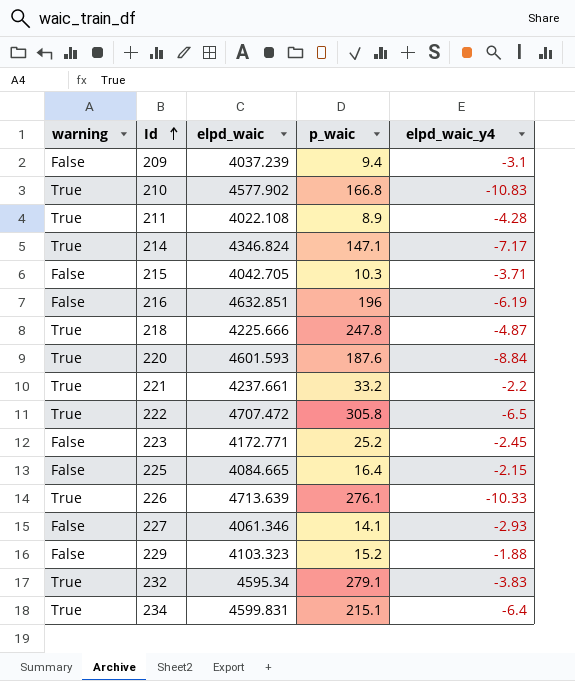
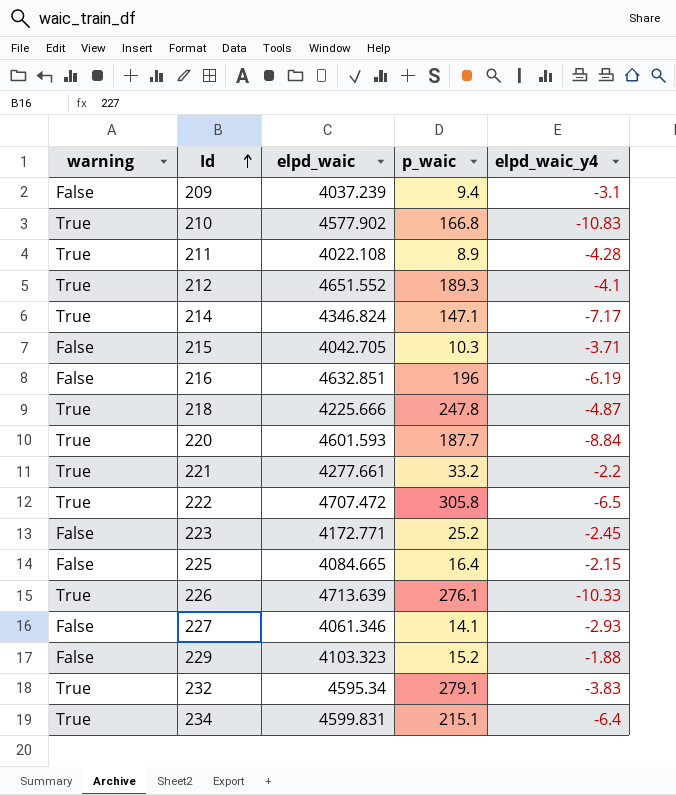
row 212: none -> True | 4651.552 | 189.3 | -4.1
220 | p_waic: 187.6 -> 187.7
221 | elpd_waic: 4237.661 -> 4277.661

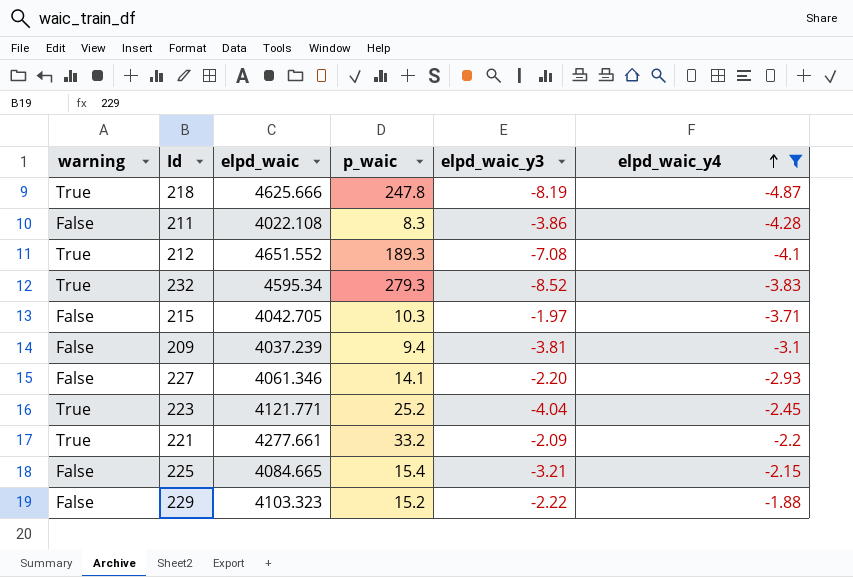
filter: none -> elpd_waic_y4 >= -4.87
row order: Id ascending -> elpd_waic_y4 ascending
column elpd_waic_y3 | position: none -> 5
218 | elpd_waic: 4225.666 -> 4625.666
211 | warning: True -> False
211 | p_waic: 8.9 -> 8.3
232 | p_waic: 279.1 -> 279.3
223 | warning: False -> True
223 | elpd_waic: 4172.771 -> 4121.771
225 | p_waic: 16.4 -> 15.4

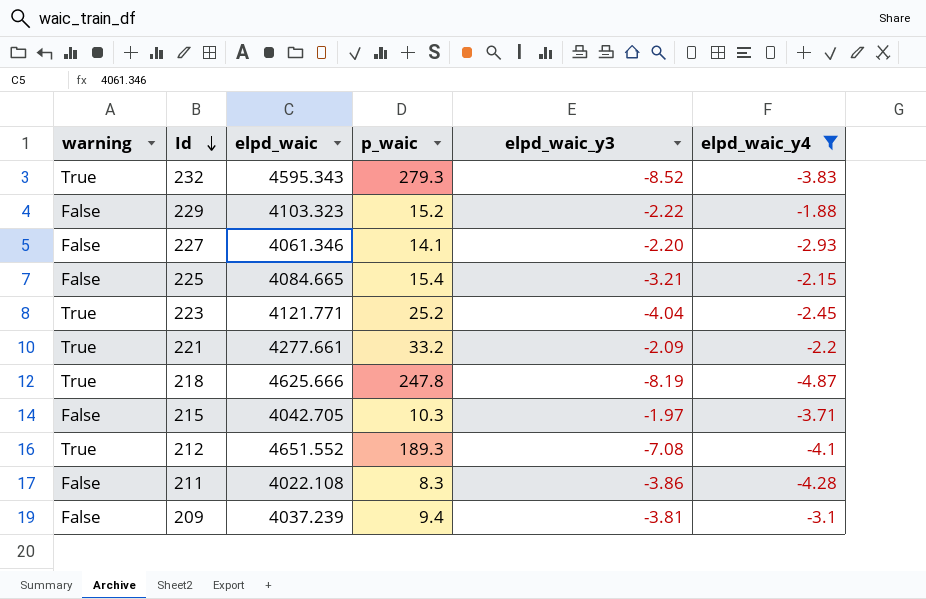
row order: elpd_waic_y4 ascending -> Id descending
232 | elpd_waic: 4595.34 -> 4595.343

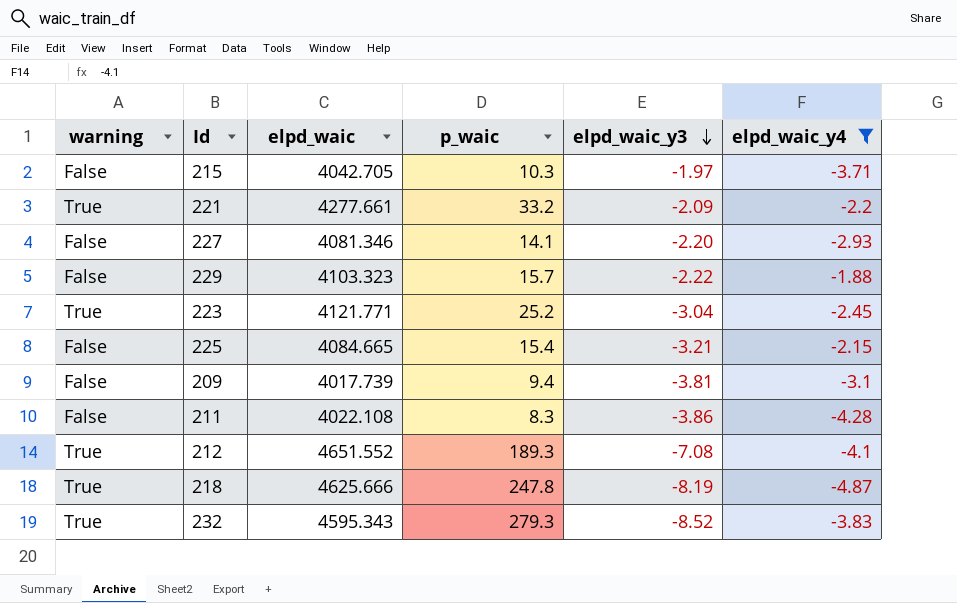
row order: Id descending -> elpd_waic_y3 descending
227 | elpd_waic: 4061.346 -> 4081.346
229 | p_waic: 15.2 -> 15.7
223 | elpd_waic_y3: -4.04 -> -3.04
209 | elpd_waic: 4037.239 -> 4017.739

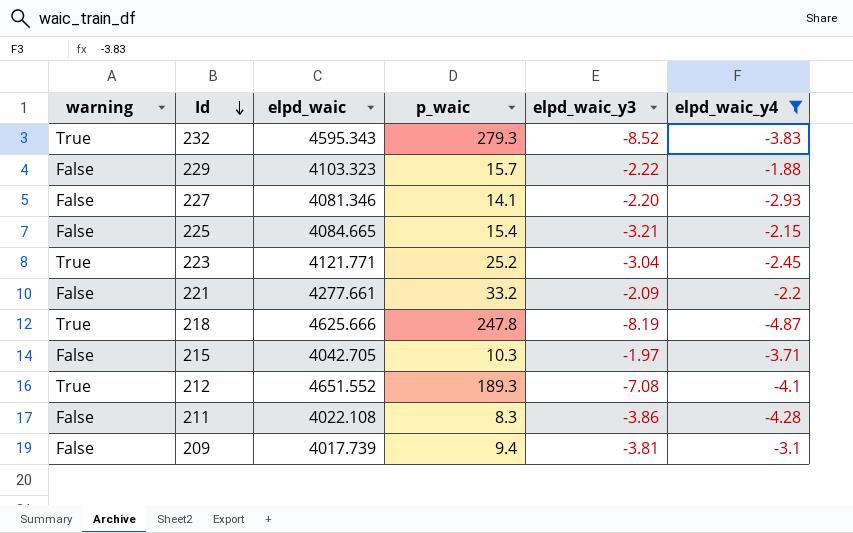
row order: elpd_waic_y3 descending -> Id descending
221 | warning: True -> False

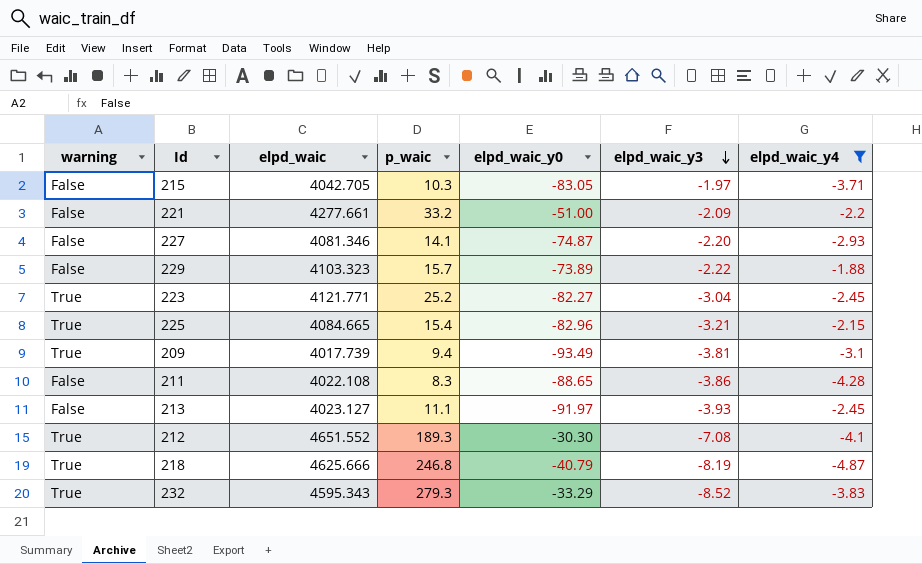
row order: Id descending -> elpd_waic_y3 descending
column elpd_waic_y0 | position: none -> 5
225 | warning: False -> True
209 | warning: False -> True
row 213: none -> False | 4023.127 | 11.1 | -91.97 | -3.93 | -2.45
218 | p_waic: 247.8 -> 246.8

